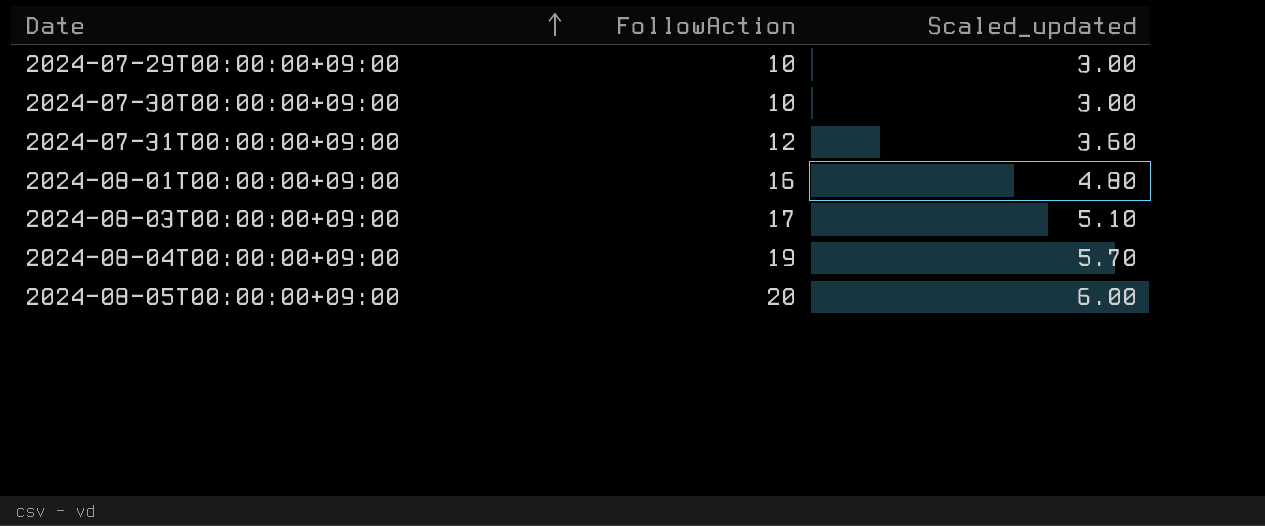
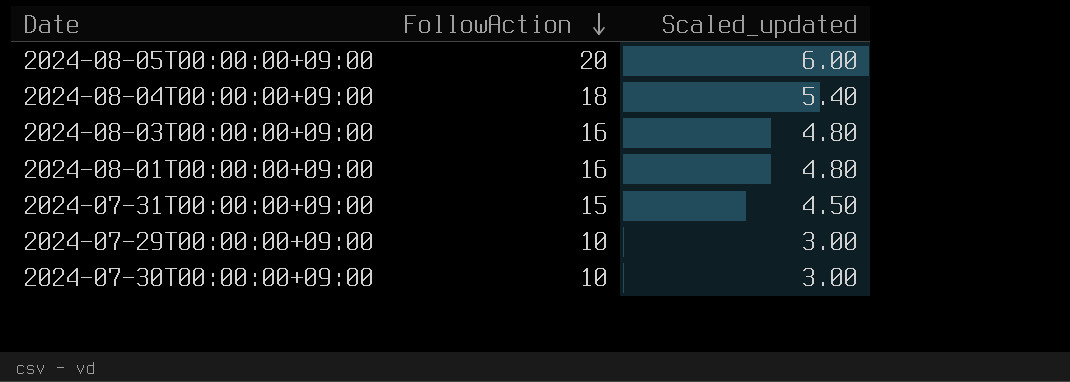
row order: Date ascending -> FollowAction descending
2024-08-04T00:00:00+09:00 | FollowAction: 19 -> 18
2024-08-04T00:00:00+09:00 | Scaled_updated: 5.70 -> 5.40
2024-08-03T00:00:00+09:00 | FollowAction: 17 -> 16
2024-08-03T00:00:00+09:00 | Scaled_updated: 5.10 -> 4.80
2024-07-31T00:00:00+09:00 | FollowAction: 12 -> 15
2024-07-31T00:00:00+09:00 | Scaled_updated: 3.60 -> 4.50

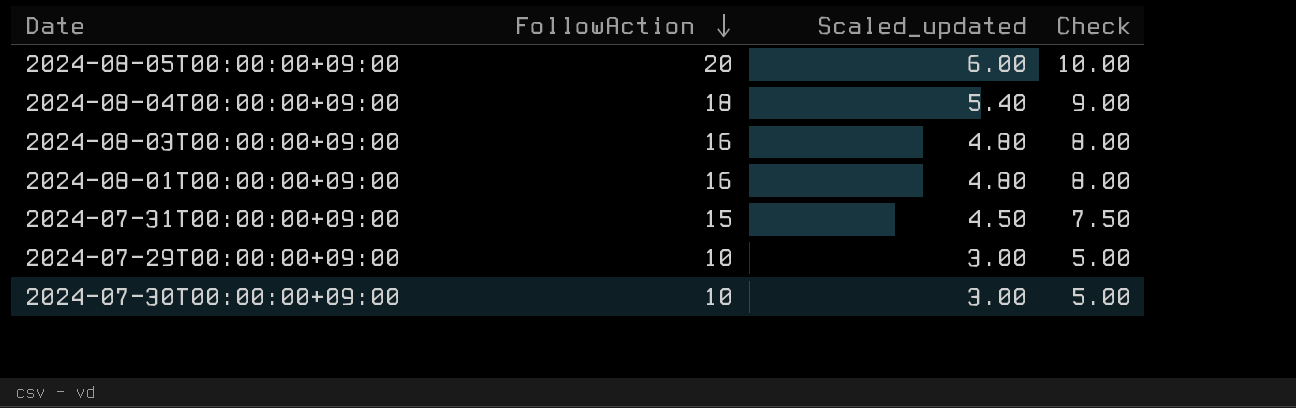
column Check | formula: none -> [FollowAction] * 0.5

